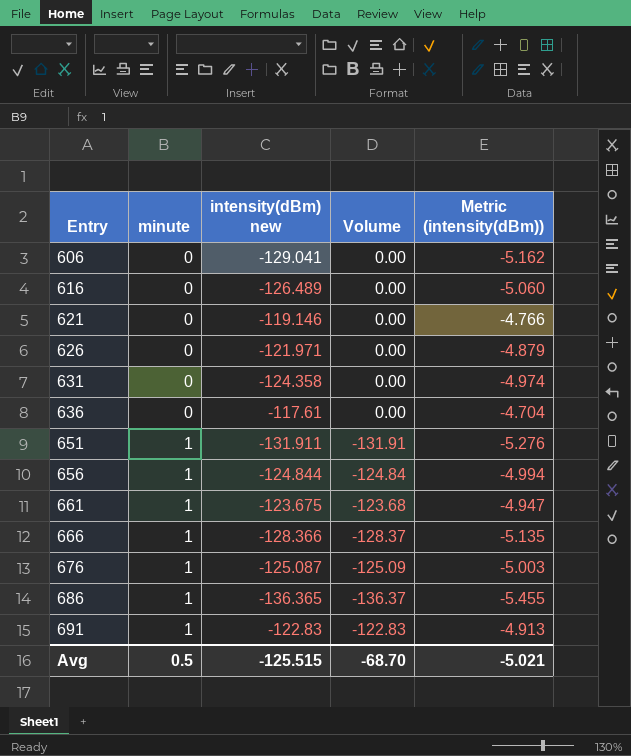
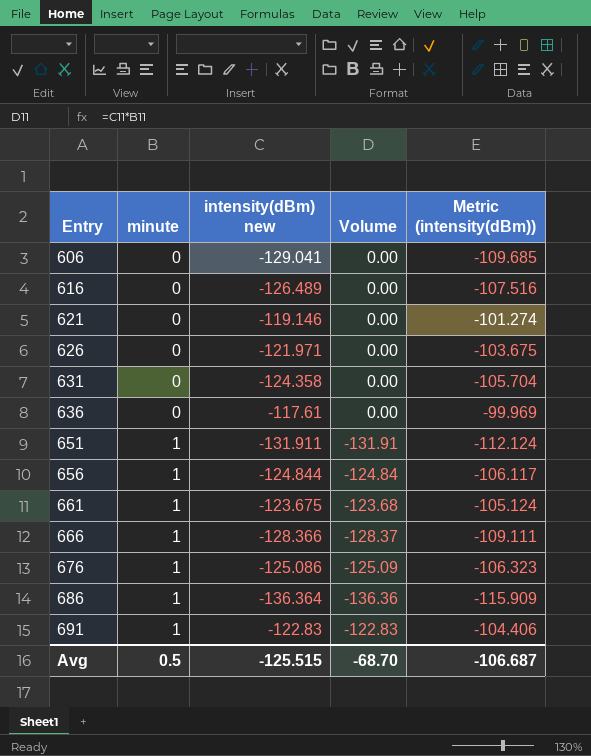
column Metric (intensity(dBm)) | formula: [intensity(dBm) new] * 0.04 -> [intensity(dBm) new] * 0.85
676 | intensity(dBm) new: -125.087 -> -125.086
686 | intensity(dBm) new: -136.365 -> -136.364
686 | Volume: -136.37 -> -136.36
Avg | Metric (intensity(dBm)): -5.021 -> -106.687

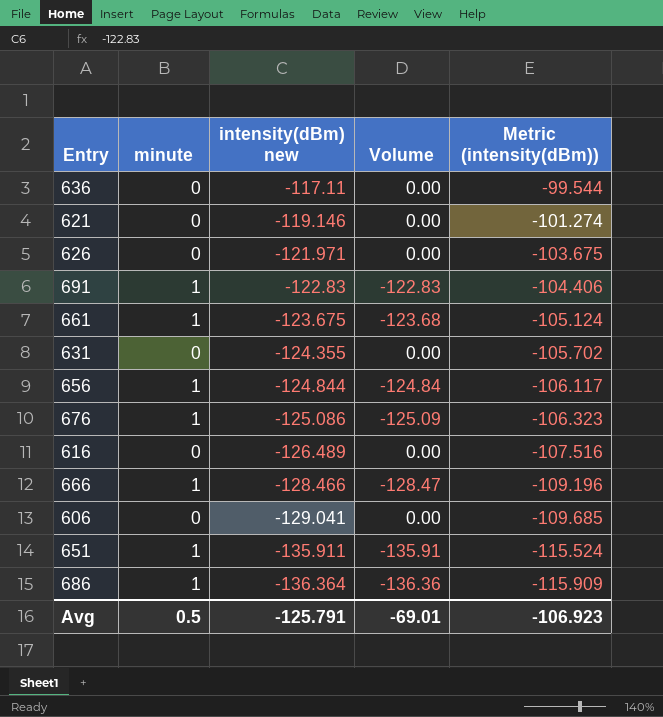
row order: Entry ascending -> intensity(dBm) new descending
636 | intensity(dBm) new: -117.61 -> -117.11
636 | Metric (intensity(dBm)): -99.969 -> -99.544
631 | intensity(dBm) new: -124.358 -> -124.355
631 | Metric (intensity(dBm)): -105.704 -> -105.702
666 | intensity(dBm) new: -128.366 -> -128.466
666 | Volume: -128.37 -> -128.47
666 | Metric (intensity(dBm)): -109.111 -> -109.196
651 | intensity(dBm) new: -131.911 -> -135.911
651 | Volume: -131.91 -> -135.91
651 | Metric (intensity(dBm)): -112.124 -> -115.524
Avg | intensity(dBm) new: -125.515 -> -125.791
Avg | Volume: -68.70 -> -69.01
Avg | Metric (intensity(dBm)): -106.687 -> -106.923

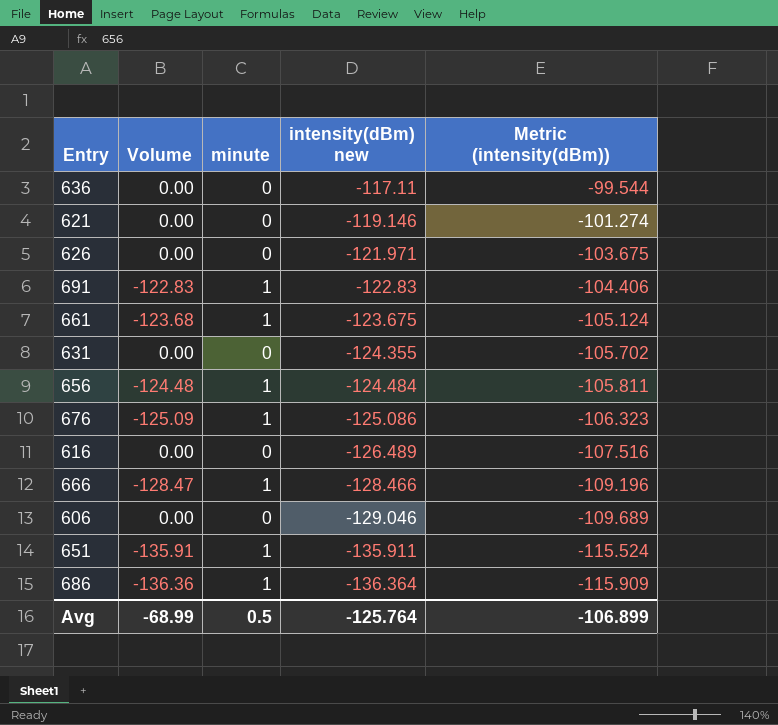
column Volume | position: 4 -> 2
656 | Volume: -124.84 -> -124.48
656 | intensity(dBm) new: -124.844 -> -124.484
656 | Metric (intensity(dBm)): -106.117 -> -105.811
606 | intensity(dBm) new: -129.041 -> -129.046
606 | Metric (intensity(dBm)): -109.685 -> -109.689
Avg | Volume: -69.01 -> -68.99
Avg | intensity(dBm) new: -125.791 -> -125.764
Avg | Metric (intensity(dBm)): -106.923 -> -106.899

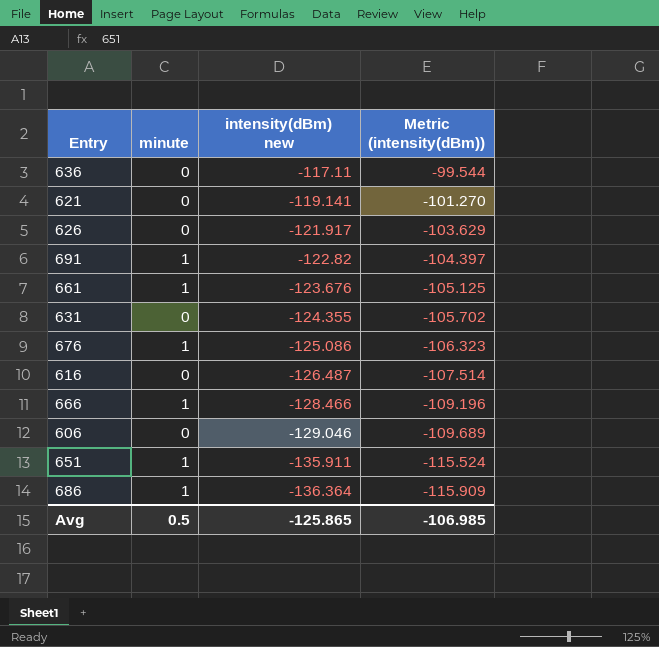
column Volume | formula: [minute] * [intensity(dBm) new] -> none
row 656: -124.48 | 1 | -124.484 | -105.811 -> none
621 | intensity(dBm) new: -119.146 -> -119.141
621 | Metric (intensity(dBm)): -101.274 -> -101.270
626 | intensity(dBm) new: -121.971 -> -121.917
626 | Metric (intensity(dBm)): -103.675 -> -103.629
691 | intensity(dBm) new: -122.83 -> -122.82
691 | Metric (intensity(dBm)): -104.406 -> -104.397
661 | intensity(dBm) new: -123.675 -> -123.676
661 | Metric (intensity(dBm)): -105.124 -> -105.125
616 | intensity(dBm) new: -126.489 -> -126.487
616 | Metric (intensity(dBm)): -107.516 -> -107.514
Avg | intensity(dBm) new: -125.764 -> -125.865
Avg | Metric (intensity(dBm)): -106.899 -> -106.985

